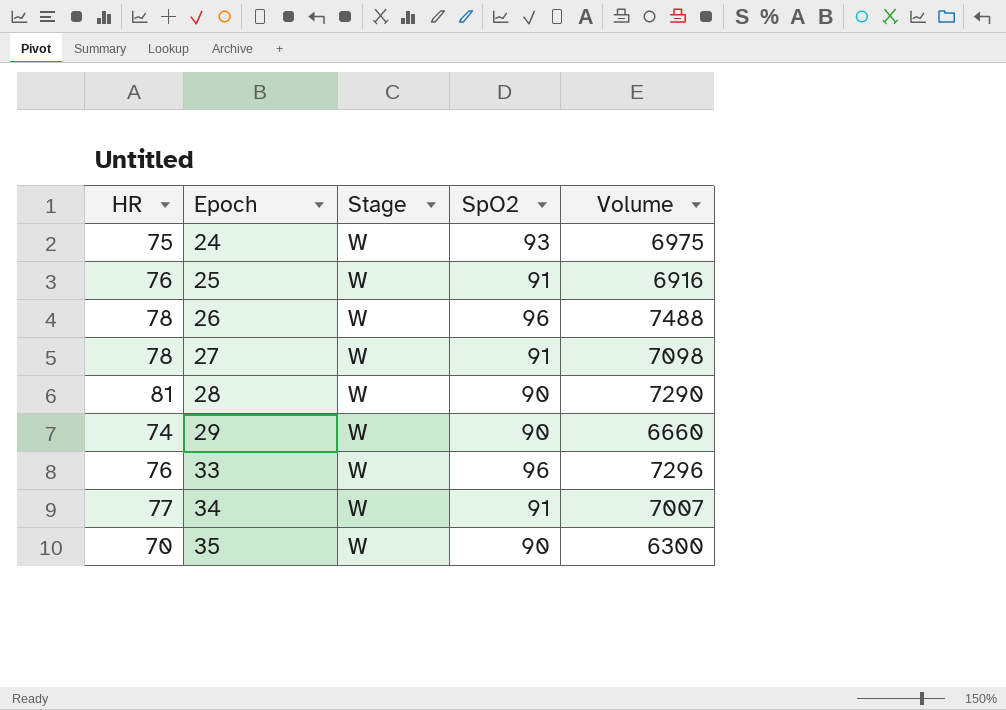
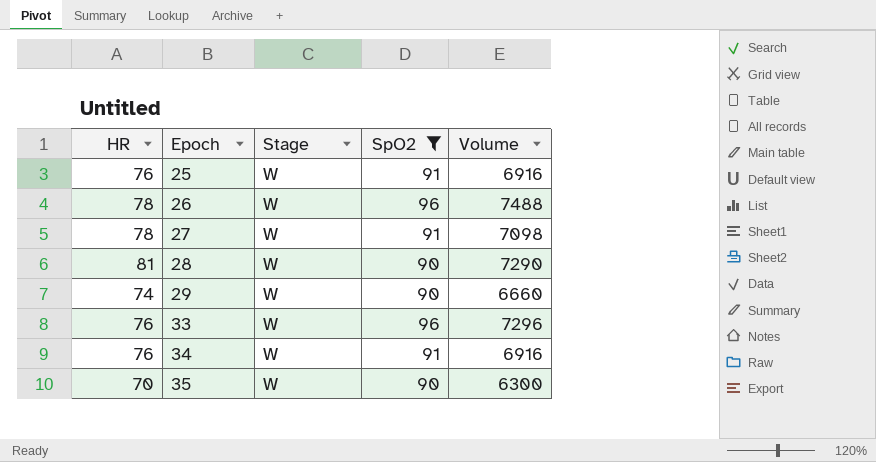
filter: none -> SpO2 != 93
34 | HR: 77 -> 76
34 | Volume: 7007 -> 6916

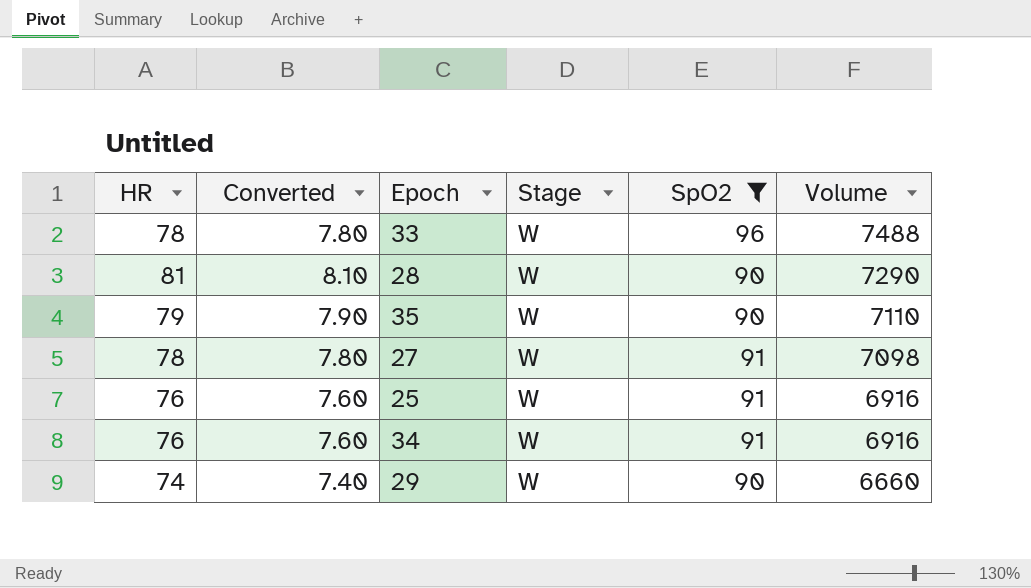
row order: Epoch ascending -> Volume descending
column Converted | formula: none -> [HR] * 0.1
row 26: 78 | W | 96 | 7488 -> none
33 | HR: 76 -> 78
33 | Volume: 7296 -> 7488
35 | HR: 70 -> 79
35 | Volume: 6300 -> 7110

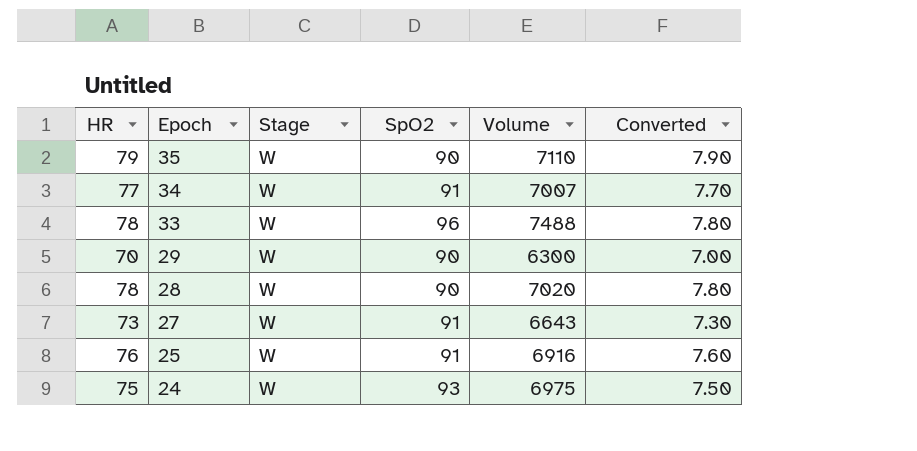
filter: SpO2 != 93 -> none
row order: Volume descending -> Epoch descending
column Converted | position: 2 -> 6
34 | HR: 76 -> 77
34 | Volume: 6916 -> 7007
34 | Converted: 7.60 -> 7.70
29 | HR: 74 -> 70
29 | Volume: 6660 -> 6300
29 | Converted: 7.40 -> 7.00
28 | HR: 81 -> 78
28 | Volume: 7290 -> 7020
28 | Converted: 8.10 -> 7.80
27 | HR: 78 -> 73
27 | Volume: 7098 -> 6643
27 | Converted: 7.80 -> 7.30

